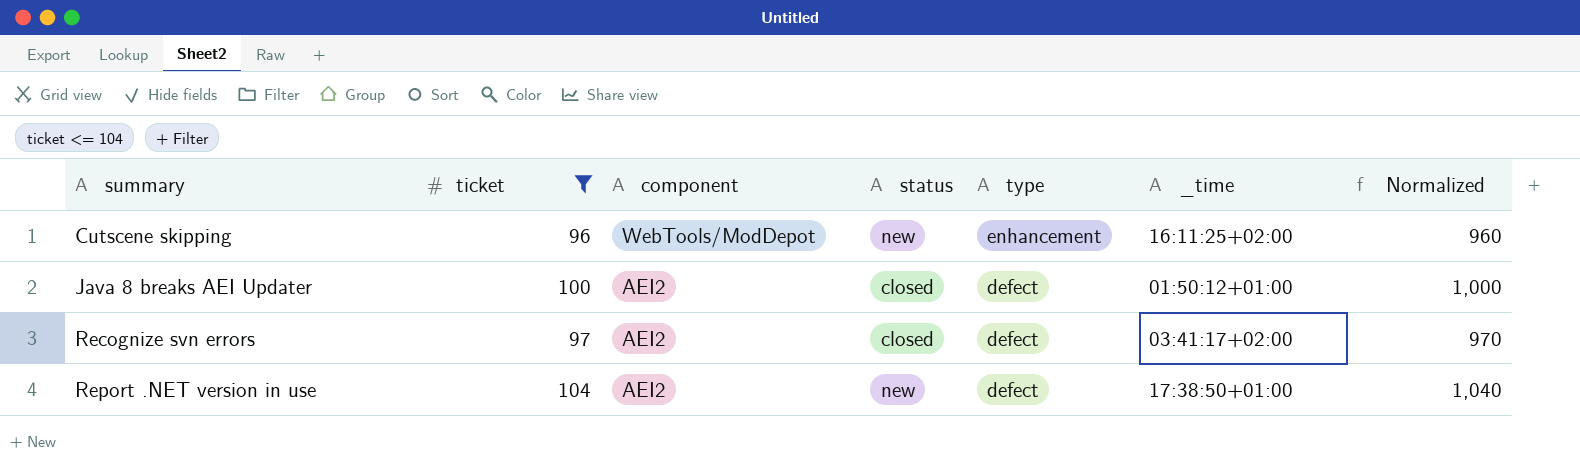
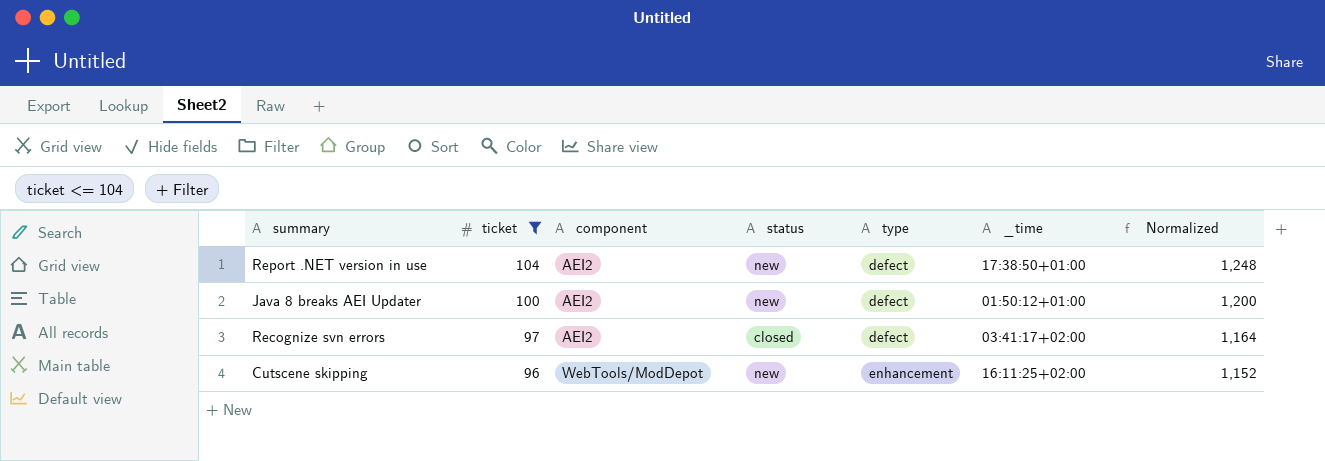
row order: summary ascending -> ticket descending
column Normalized | formula: [ticket] * 10 -> [ticket] * 12
Java 8 breaks AEI Updater | status: closed -> new

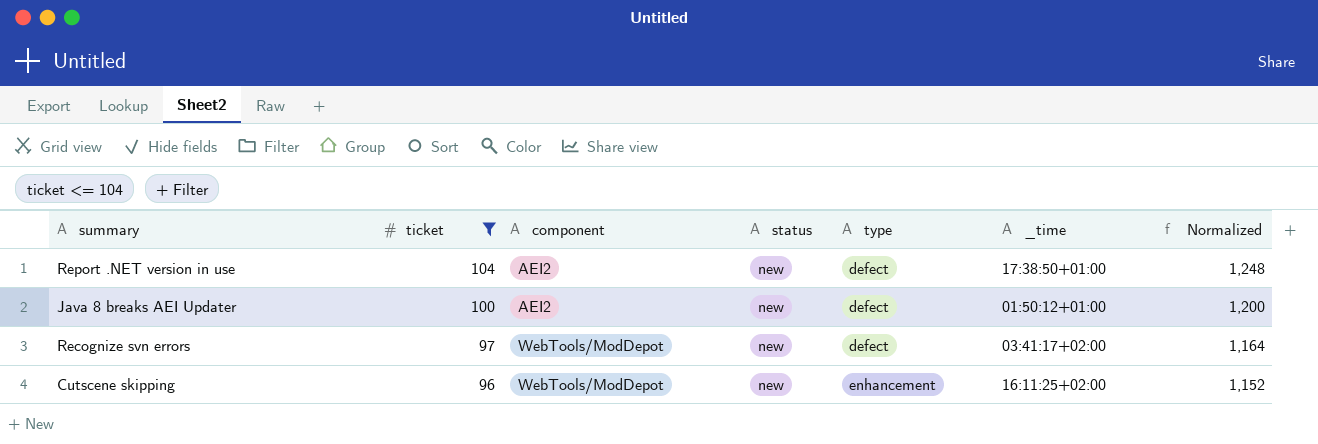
Recognize svn errors | component: AEI2 -> WebTools/ModDepot
Recognize svn errors | status: closed -> new

